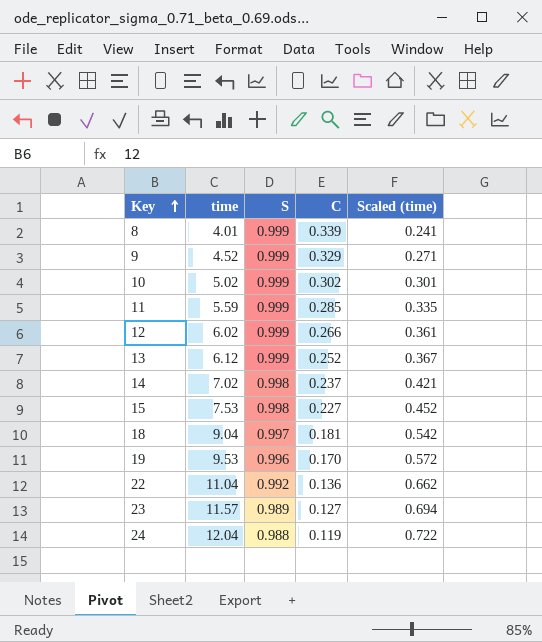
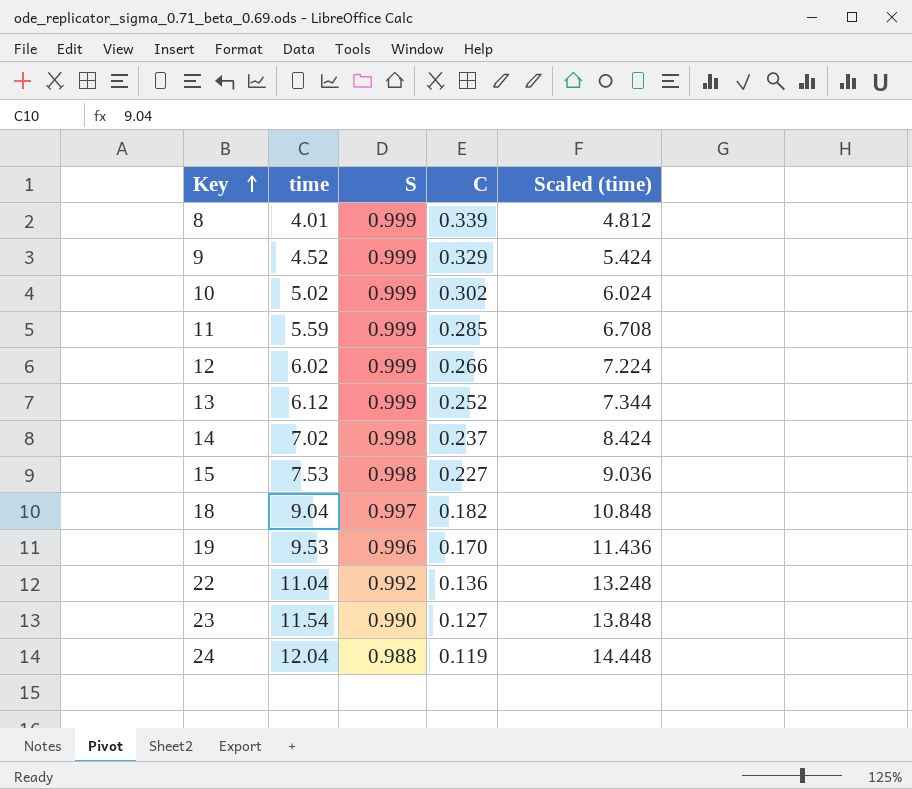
column Scaled (time) | formula: [time] * 0.06 -> [time] * 1.2
18 | C: 0.181 -> 0.182
23 | time: 11.57 -> 11.54
23 | S: 0.989 -> 0.990

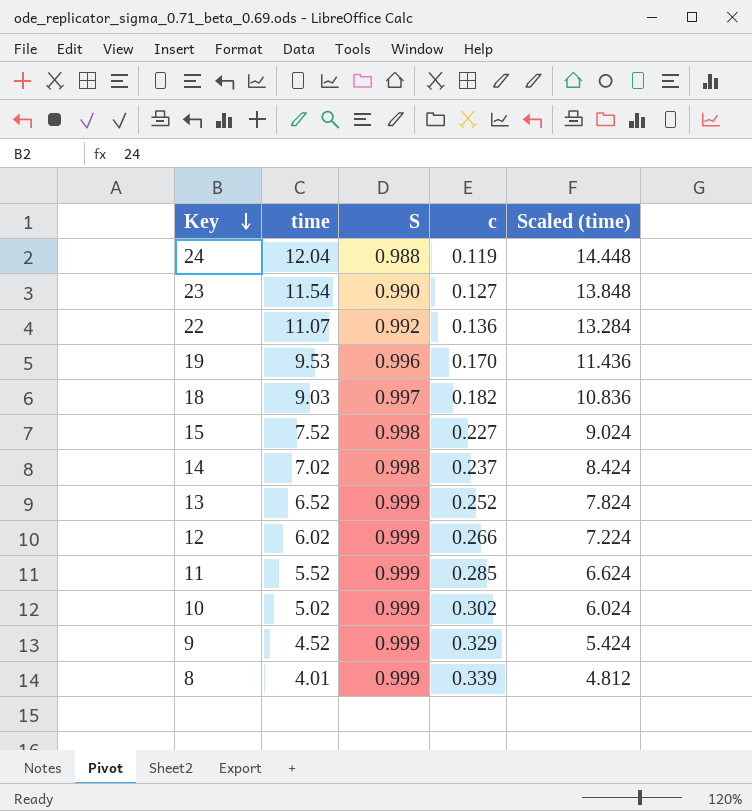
row order: Key ascending -> Key descending
column name: C -> c
22 | time: 11.04 -> 11.07
22 | Scaled (time): 13.248 -> 13.284
18 | time: 9.04 -> 9.03
18 | Scaled (time): 10.848 -> 10.836
15 | time: 7.53 -> 7.52
15 | Scaled (time): 9.036 -> 9.024
13 | time: 6.12 -> 6.52
13 | Scaled (time): 7.344 -> 7.824
11 | time: 5.59 -> 5.52
11 | Scaled (time): 6.708 -> 6.624

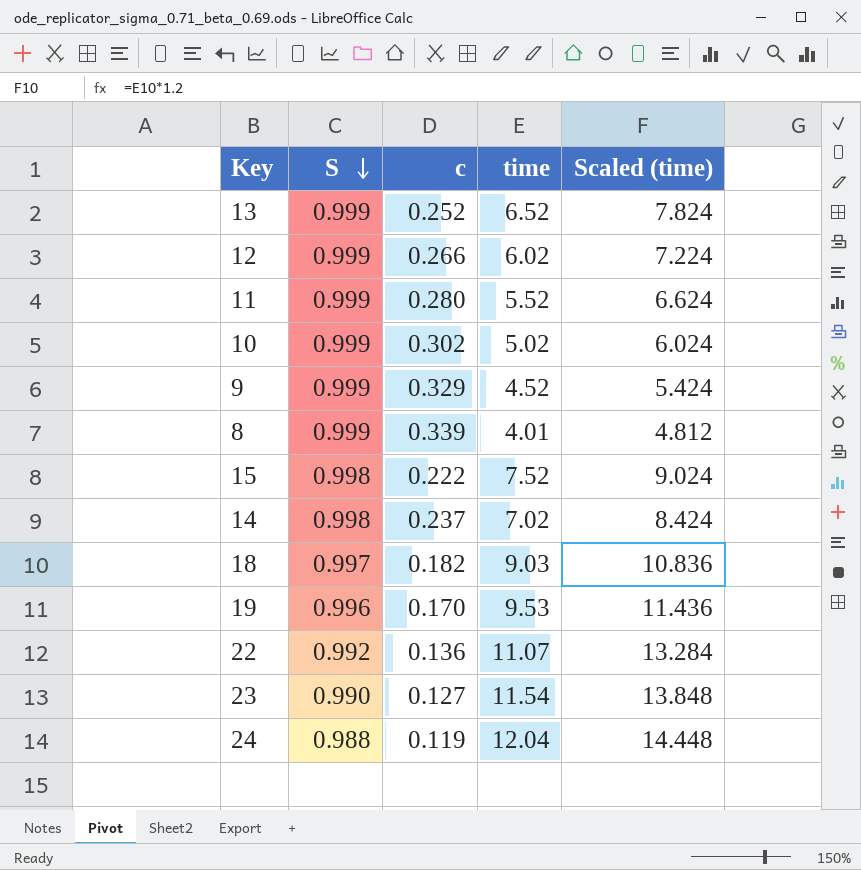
row order: Key descending -> S descending
column time | position: 2 -> 4
11 | c: 0.285 -> 0.280
15 | c: 0.227 -> 0.222

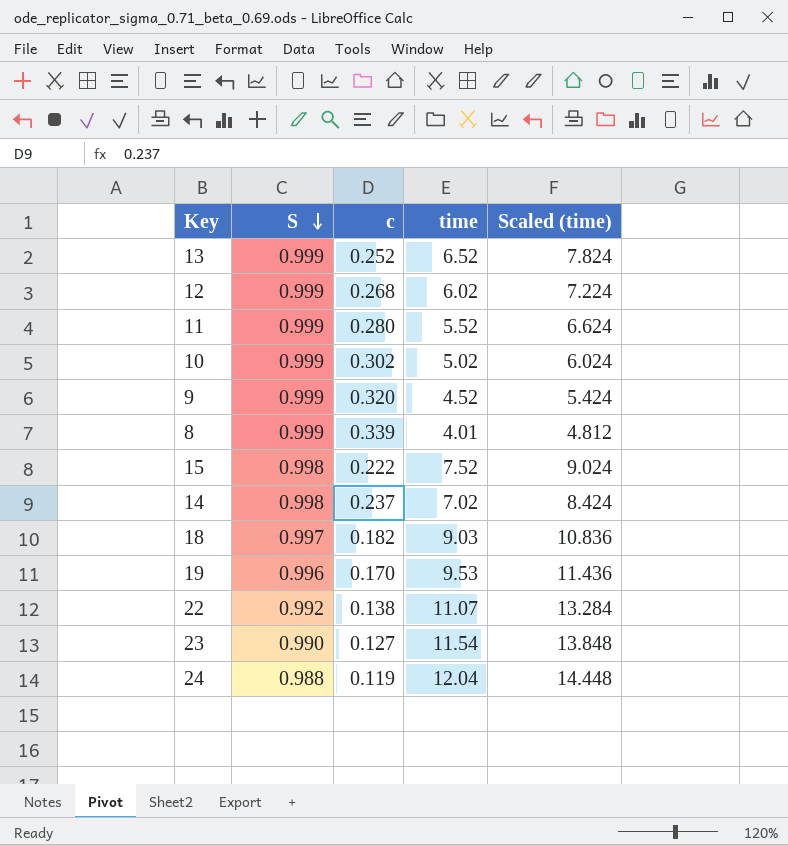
12 | c: 0.266 -> 0.268
9 | c: 0.329 -> 0.320
22 | c: 0.136 -> 0.138

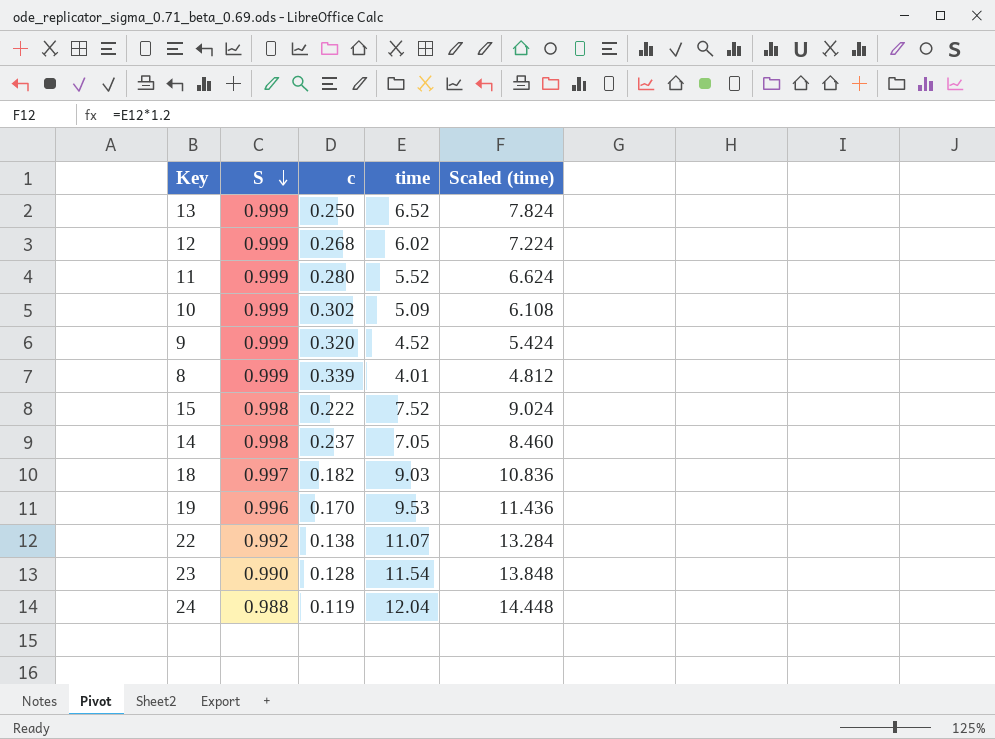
13 | c: 0.252 -> 0.250
10 | time: 5.02 -> 5.09
10 | Scaled (time): 6.024 -> 6.108
14 | time: 7.02 -> 7.05
14 | Scaled (time): 8.424 -> 8.460
23 | c: 0.127 -> 0.128

